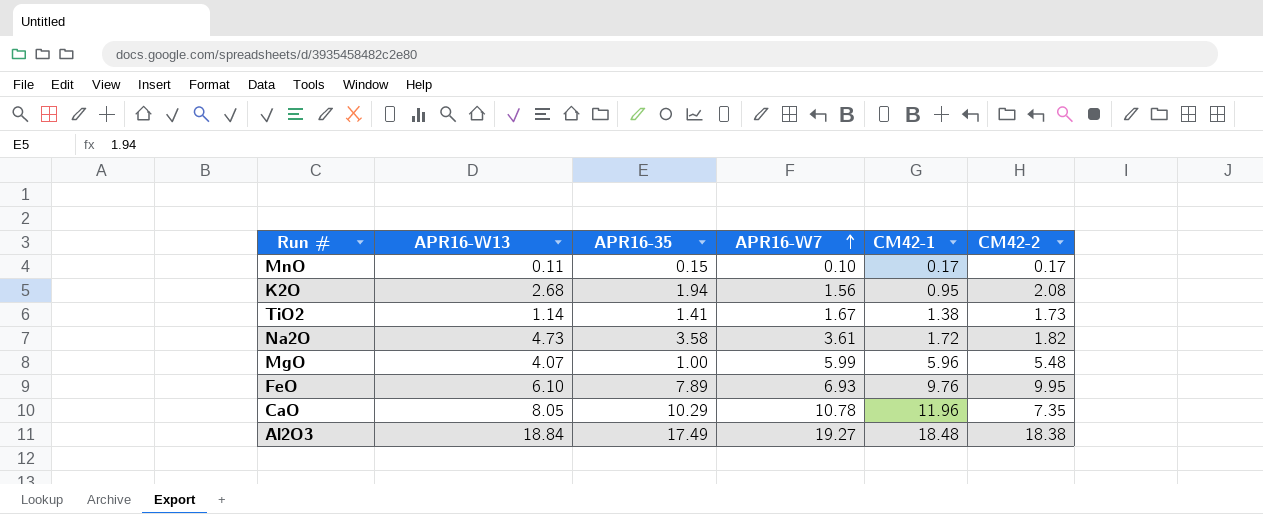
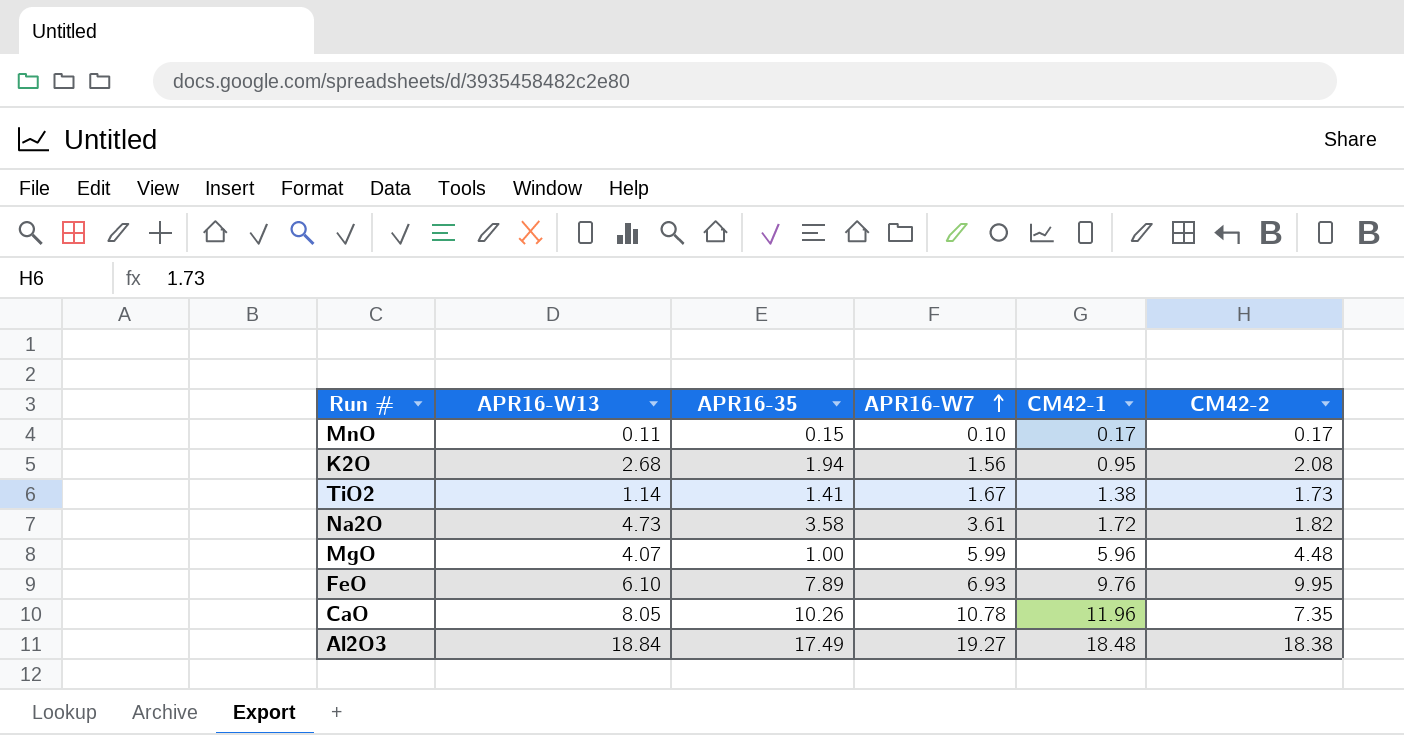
MgO | CM42-2: 5.48 -> 4.48
CaO | APR16-35: 10.29 -> 10.26

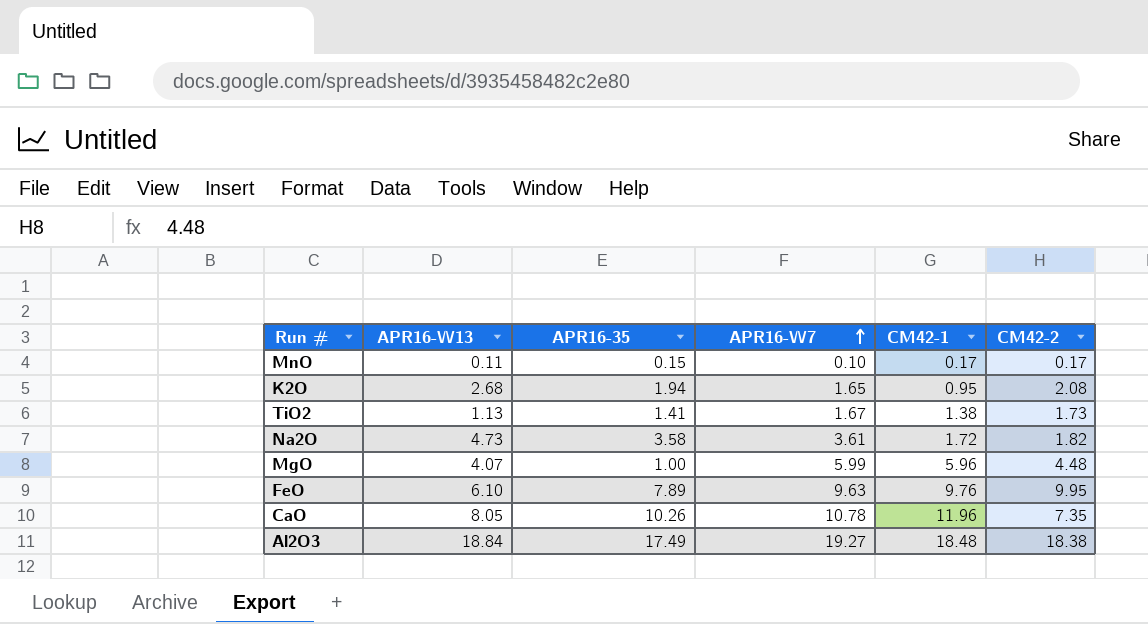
K2O | APR16-W7: 1.56 -> 1.65
TiO2 | APR16-W13: 1.14 -> 1.13
FeO | APR16-W7: 6.93 -> 9.63

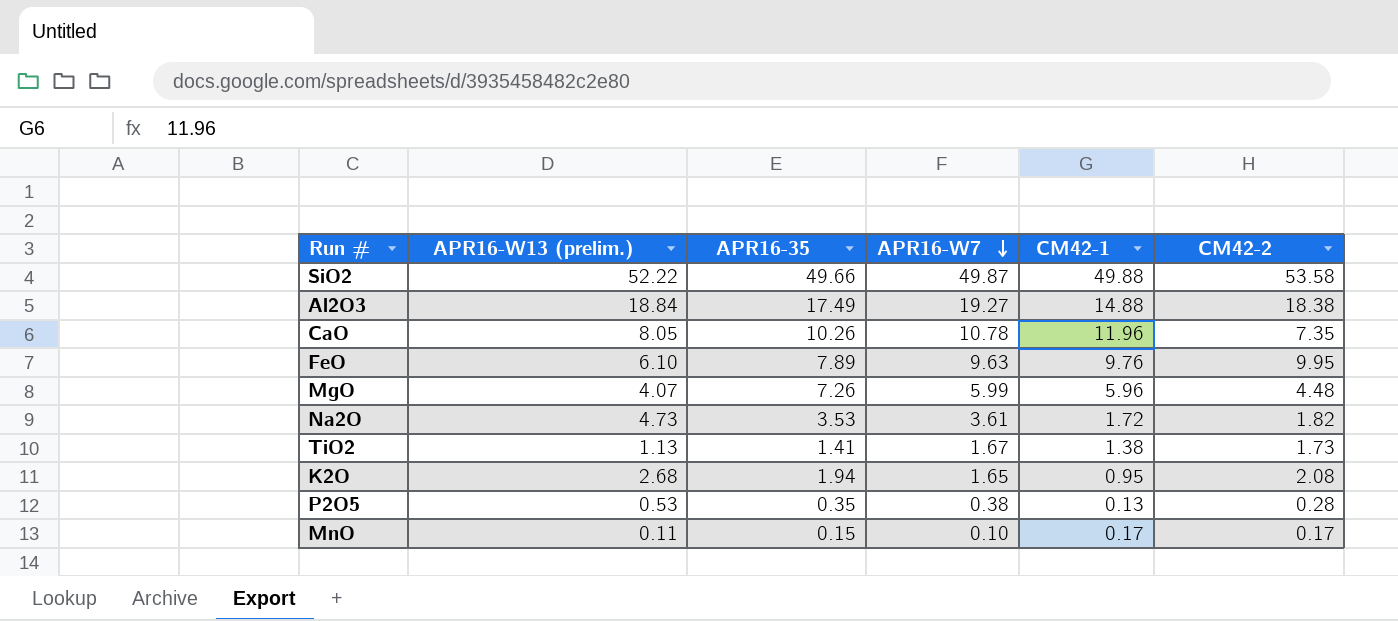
row order: APR16-W7 ascending -> APR16-W7 descending
column name: APR16-W13 -> APR16-W13 (prelim.)
row SiO2: none -> 52.22 | 49.66 | 49.87 | 49.88 | 53.58
Al2O3 | CM42-1: 18.48 -> 14.88
MgO | APR16-35: 1.00 -> 7.26
Na2O | APR16-35: 3.58 -> 3.53
row P2O5: none -> 0.53 | 0.35 | 0.38 | 0.13 | 0.28

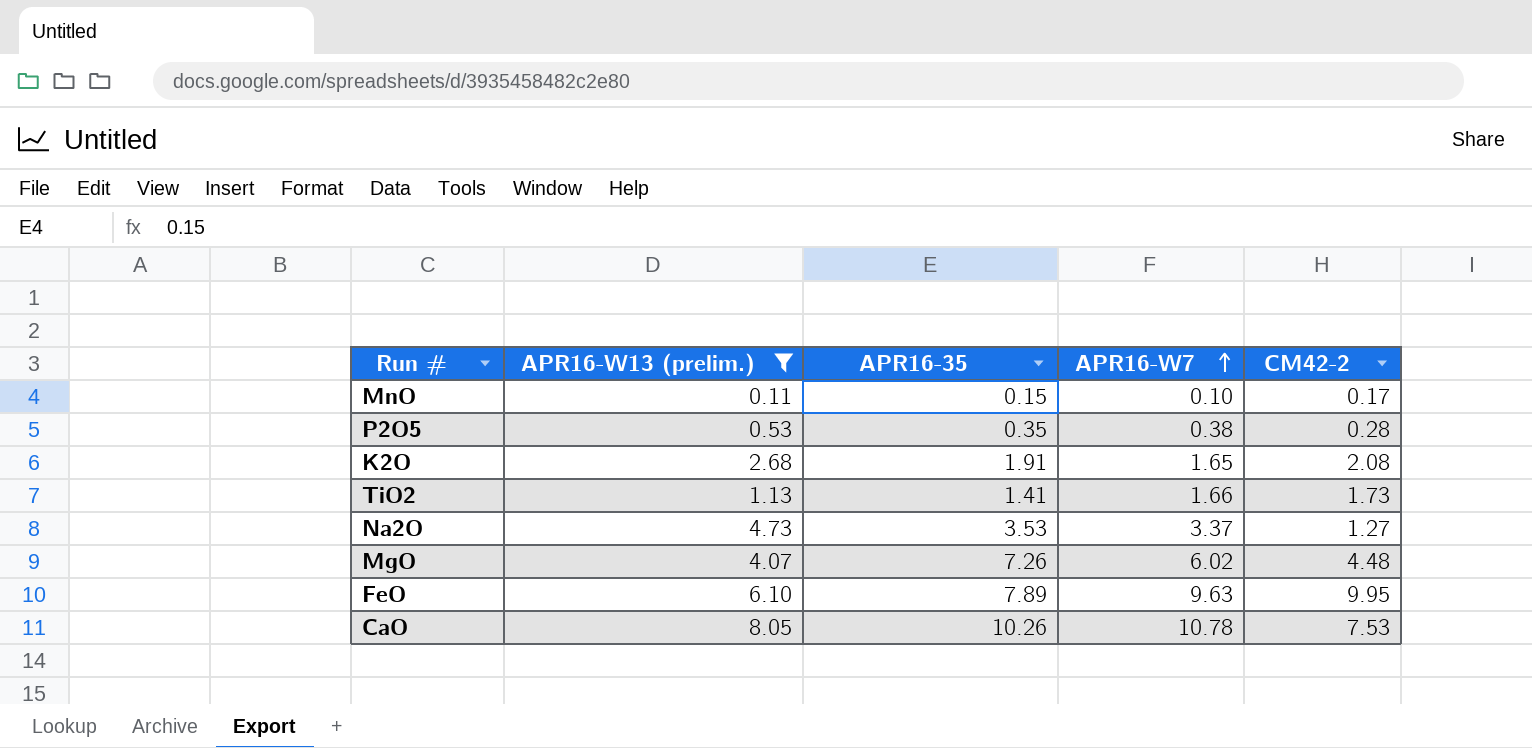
filter: none -> APR16-W13 (prelim.) <= 8.05
row order: APR16-W7 descending -> APR16-W7 ascending
column CM42-1 | position: 5 -> none
K2O | APR16-35: 1.94 -> 1.91
TiO2 | APR16-W7: 1.67 -> 1.66
Na2O | APR16-W7: 3.61 -> 3.37
Na2O | CM42-2: 1.82 -> 1.27
MgO | APR16-W7: 5.99 -> 6.02
CaO | CM42-2: 7.35 -> 7.53

